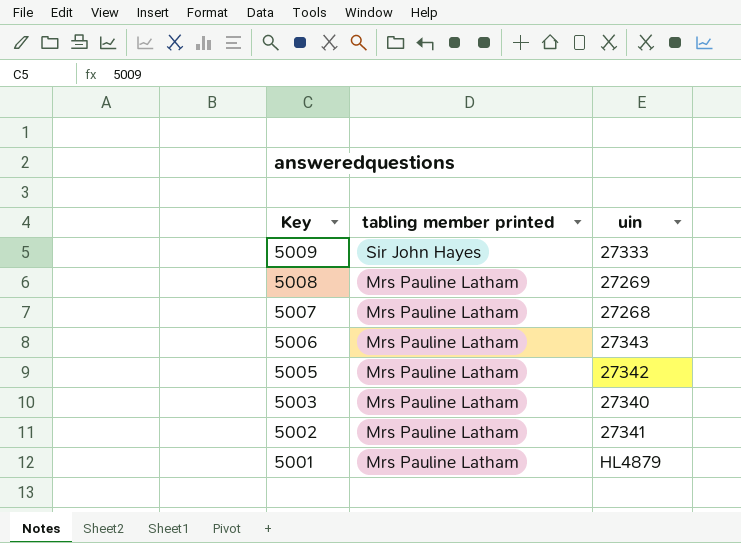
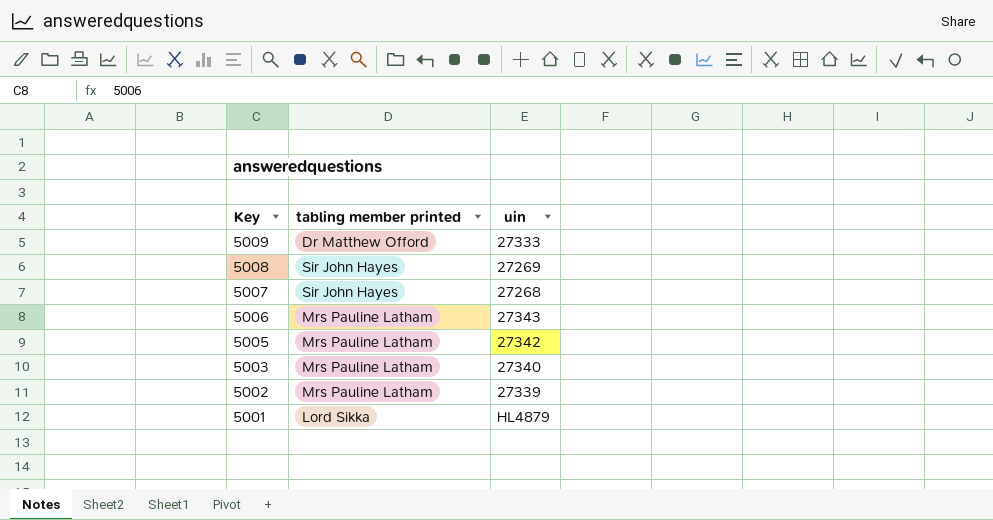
5009 | tabling member printed: Sir John Hayes -> Dr Matthew Offord
5008 | tabling member printed: Mrs Pauline Latham -> Sir John Hayes
5007 | tabling member printed: Mrs Pauline Latham -> Sir John Hayes
5002 | uin: 27341 -> 27339
5001 | tabling member printed: Mrs Pauline Latham -> Lord Sikka

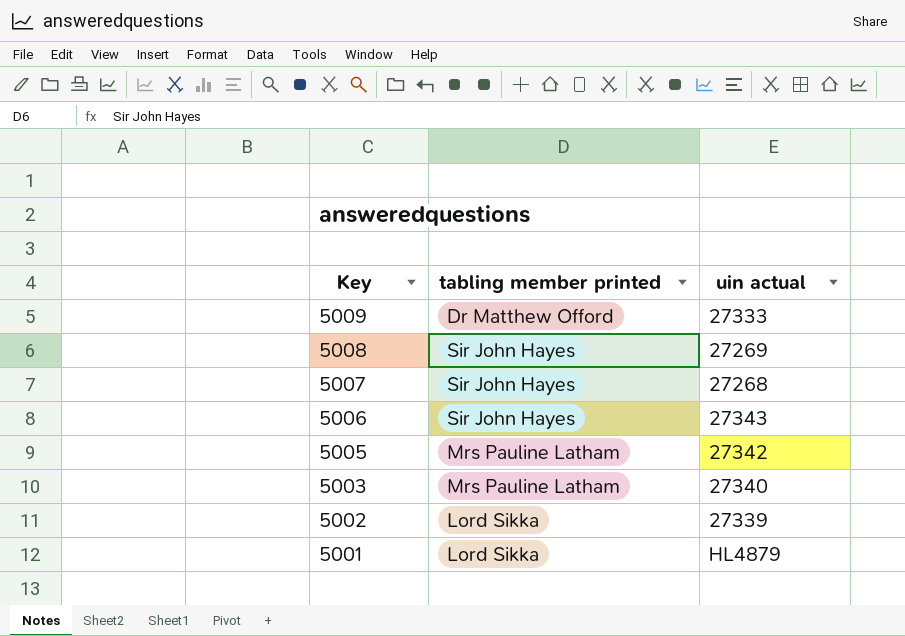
column name: uin -> uin actual
5006 | tabling member printed: Mrs Pauline Latham -> Sir John Hayes
5002 | tabling member printed: Mrs Pauline Latham -> Lord Sikka

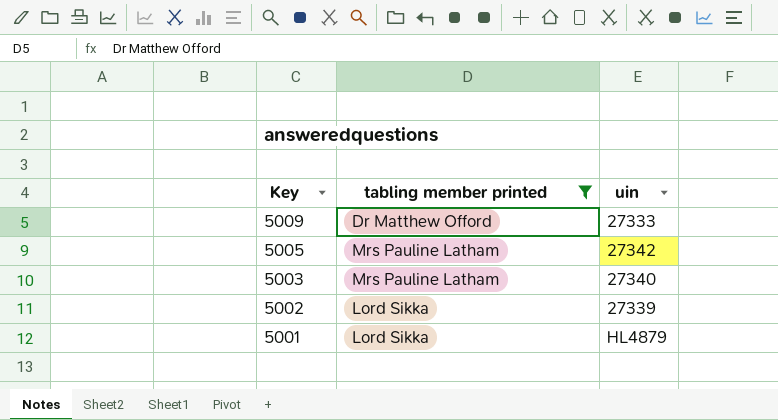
filter: none -> tabling member printed != Sir John Hayes
column name: uin actual -> uin

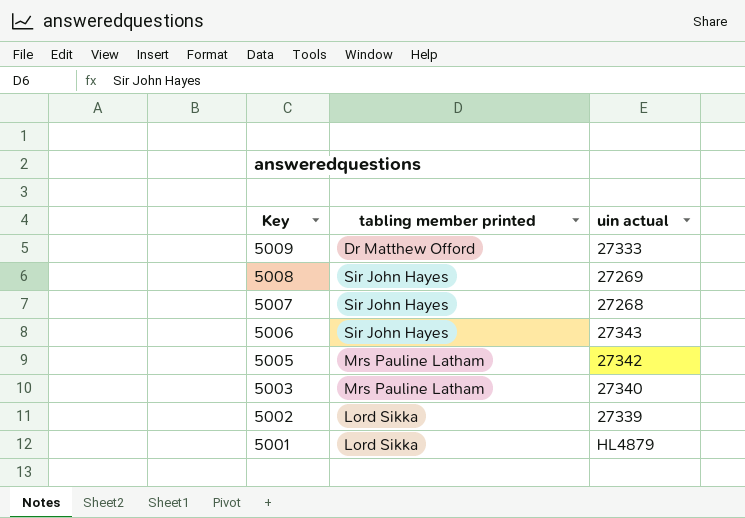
filter: tabling member printed != Sir John Hayes -> none
column name: uin -> uin actual

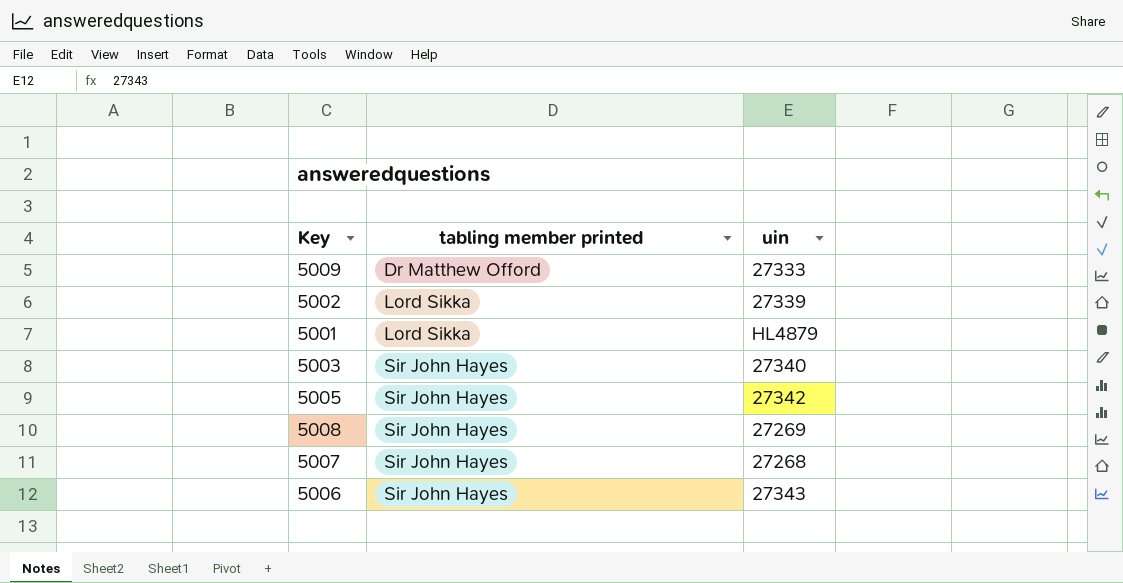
row order: Key descending -> tabling member printed ascending
column name: uin actual -> uin
5003 | tabling member printed: Mrs Pauline Latham -> Sir John Hayes
5005 | tabling member printed: Mrs Pauline Latham -> Sir John Hayes

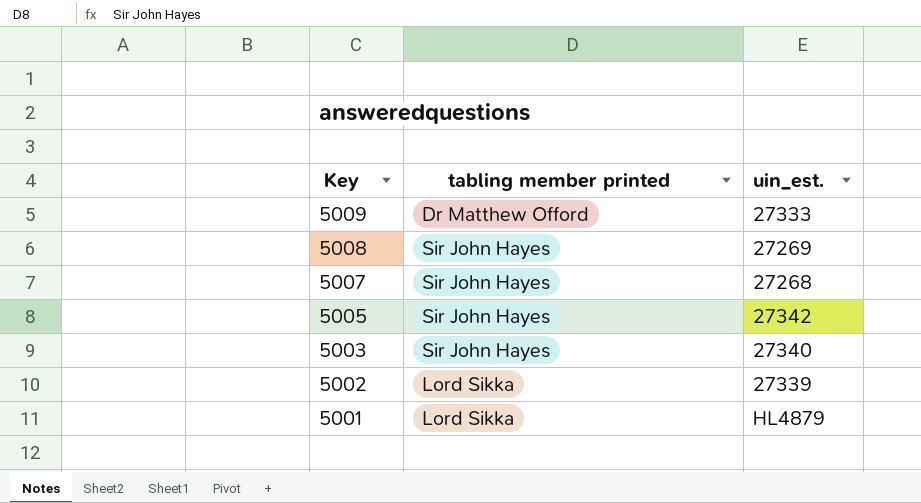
row order: tabling member printed ascending -> Key descending
column name: uin -> uin_est.
row 5006: Sir John Hayes | 27343 -> none

